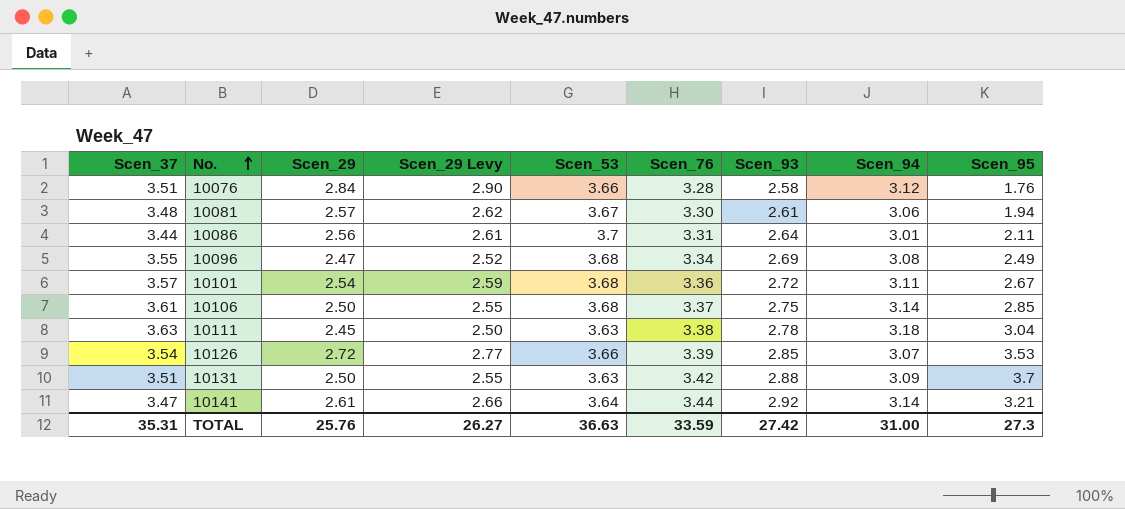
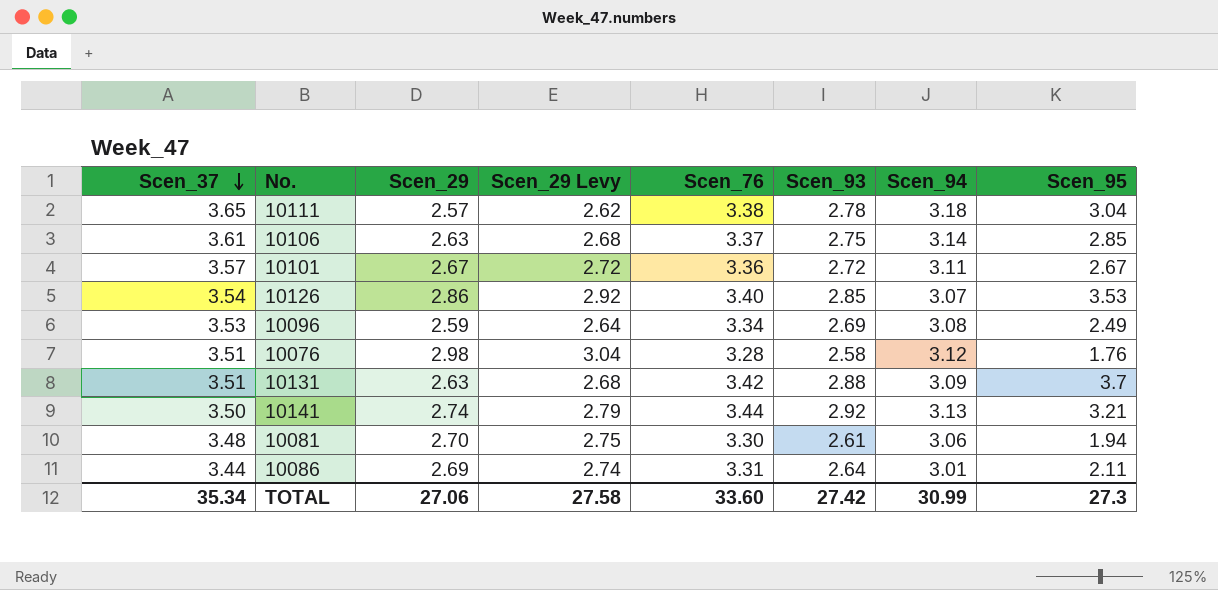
row order: No. ascending -> Scen_37 descending
column Scen_53 | position: 5 -> none
10111 | Scen_37: 3.63 -> 3.65
10111 | Scen_29: 2.45 -> 2.57
10111 | Scen_29 Levy: 2.50 -> 2.62
10106 | Scen_29: 2.50 -> 2.63
10106 | Scen_29 Levy: 2.55 -> 2.68
10101 | Scen_29: 2.54 -> 2.67
10101 | Scen_29 Levy: 2.59 -> 2.72
10126 | Scen_29: 2.72 -> 2.86
10126 | Scen_29 Levy: 2.77 -> 2.92
10126 | Scen_76: 3.39 -> 3.40
10096 | Scen_37: 3.55 -> 3.53
10096 | Scen_29: 2.47 -> 2.59
10096 | Scen_29 Levy: 2.52 -> 2.64
10076 | Scen_29: 2.84 -> 2.98
10076 | Scen_29 Levy: 2.90 -> 3.04
10131 | Scen_29: 2.50 -> 2.63
10131 | Scen_29 Levy: 2.55 -> 2.68
10141 | Scen_37: 3.47 -> 3.50
10141 | Scen_29: 2.61 -> 2.74
10141 | Scen_29 Levy: 2.66 -> 2.79
10141 | Scen_94: 3.14 -> 3.13
10081 | Scen_29: 2.57 -> 2.70
10081 | Scen_29 Levy: 2.62 -> 2.75
10086 | Scen_29: 2.56 -> 2.69
10086 | Scen_29 Levy: 2.61 -> 2.74
TOTAL | Scen_37: 35.31 -> 35.34
TOTAL | Scen_29: 25.76 -> 27.06
TOTAL | Scen_29 Levy: 26.27 -> 27.58
TOTAL | Scen_76: 33.59 -> 33.60
TOTAL | Scen_94: 31.00 -> 30.99

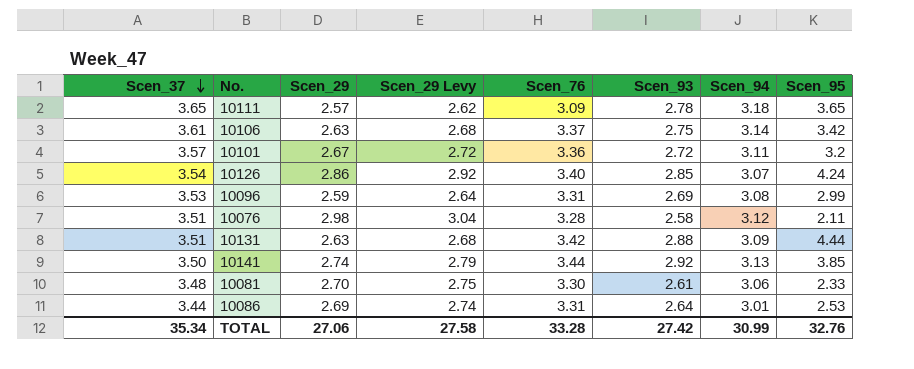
10111 | Scen_76: 3.38 -> 3.09
10111 | Scen_95: 3.04 -> 3.65
10106 | Scen_95: 2.85 -> 3.42
10101 | Scen_95: 2.67 -> 3.2
10126 | Scen_95: 3.53 -> 4.24
10096 | Scen_76: 3.34 -> 3.31
10096 | Scen_95: 2.49 -> 2.99
10076 | Scen_95: 1.76 -> 2.11
10131 | Scen_95: 3.7 -> 4.44
10141 | Scen_95: 3.21 -> 3.85
10081 | Scen_95: 1.94 -> 2.33
10086 | Scen_95: 2.11 -> 2.53
TOTAL | Scen_76: 33.60 -> 33.28
TOTAL | Scen_95: 27.3 -> 32.76

